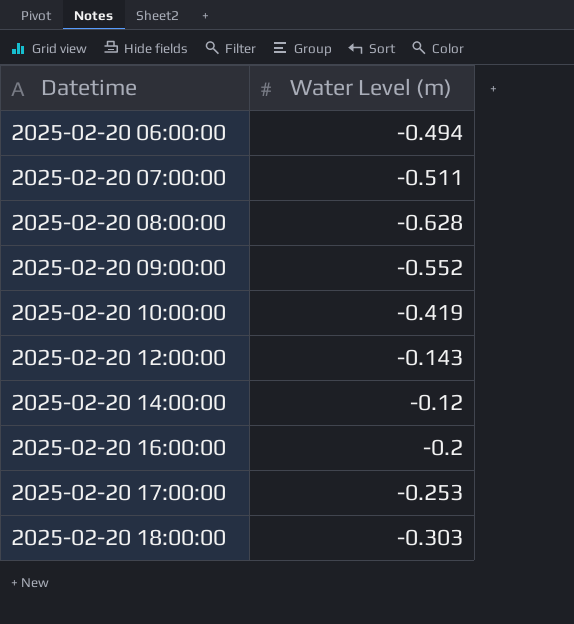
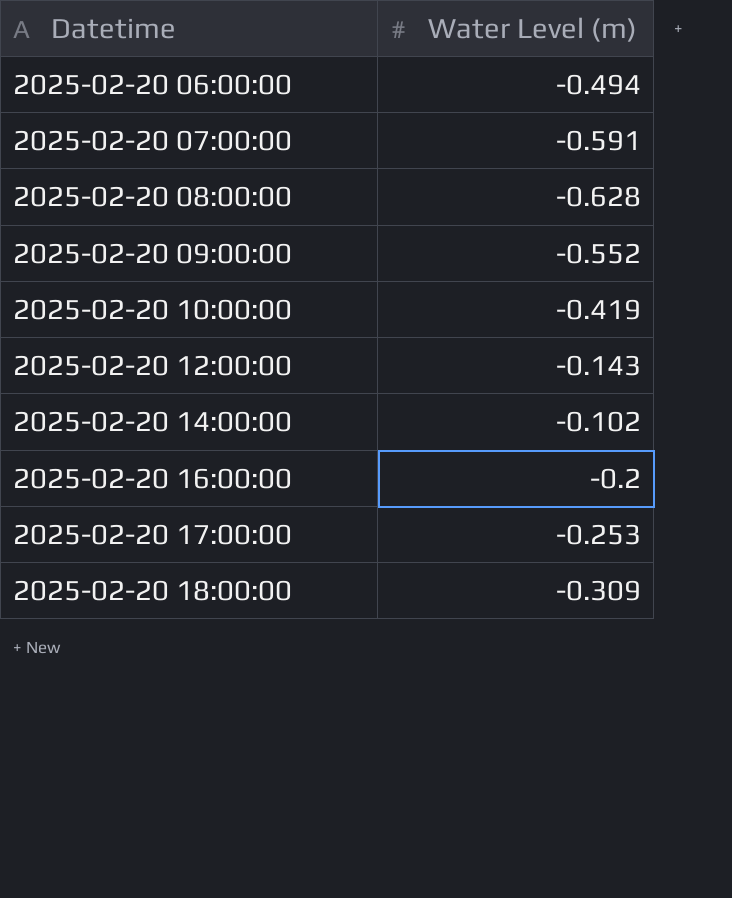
2025-02-20 07:00:00 | Water Level (m): -0.511 -> -0.591
2025-02-20 14:00:00 | Water Level (m): -0.12 -> -0.102
2025-02-20 18:00:00 | Water Level (m): -0.303 -> -0.309

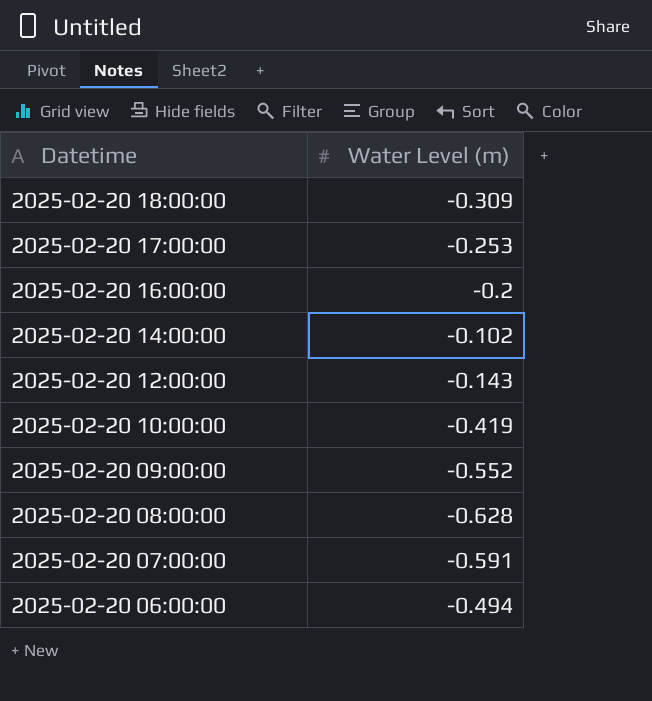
row order: Datetime ascending -> Datetime descending

